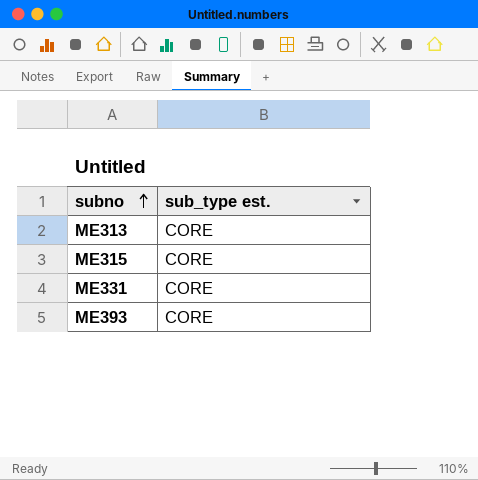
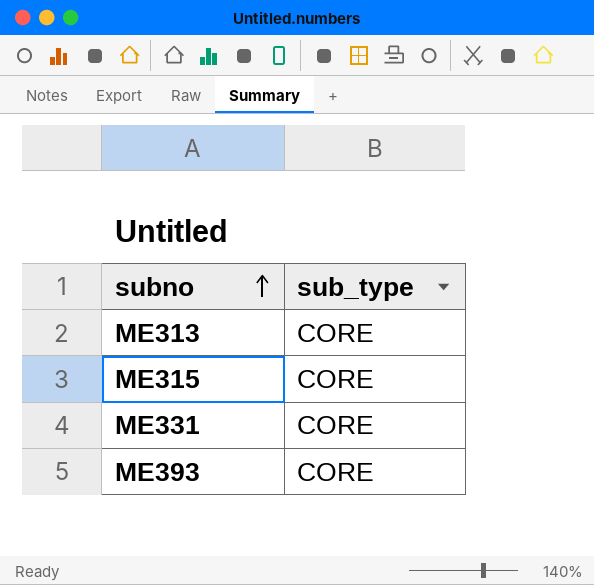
column name: sub_type est. -> sub_type

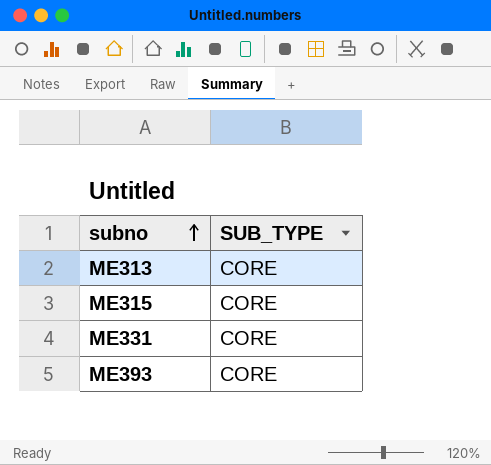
column name: sub_type -> SUB_TYPE

